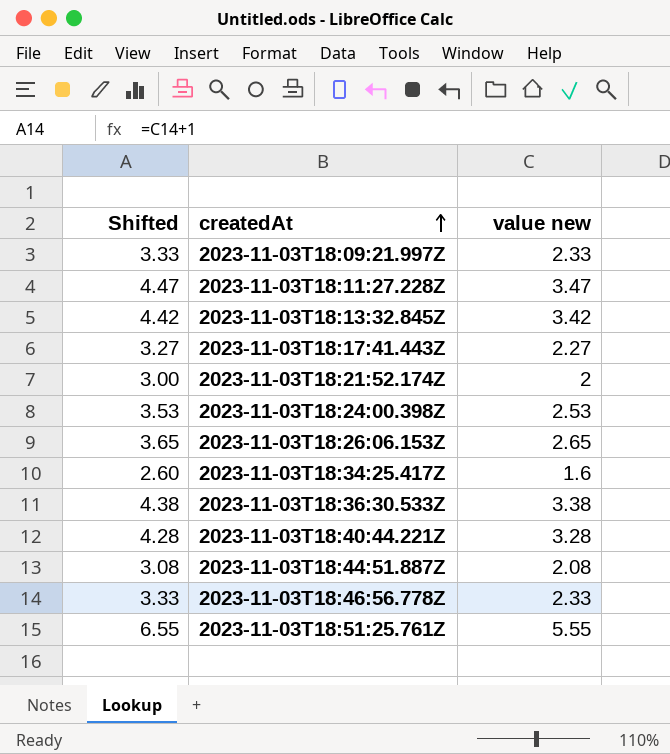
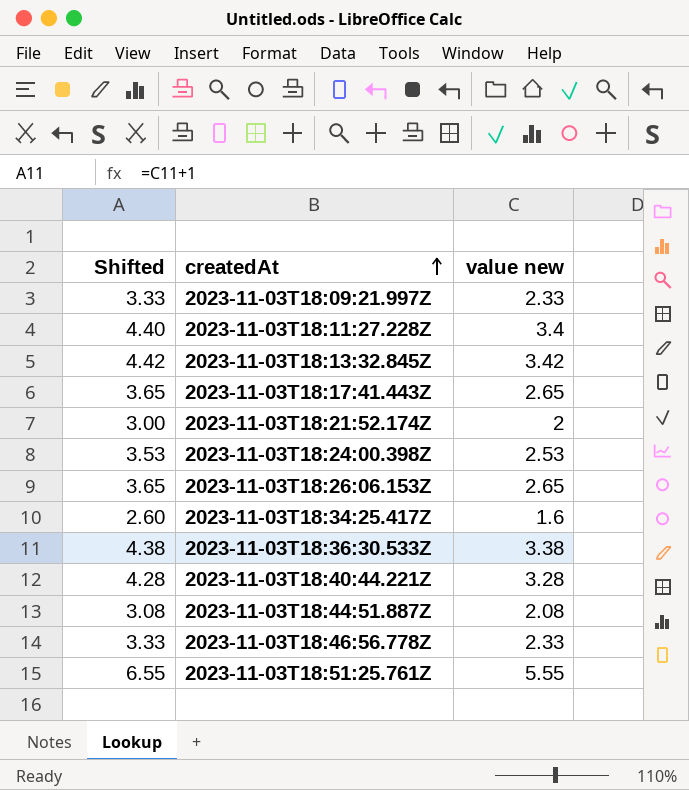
2023-11-03T18:11:27.228Z | Shifted: 4.47 -> 4.40
2023-11-03T18:11:27.228Z | value new: 3.47 -> 3.4
2023-11-03T18:17:41.443Z | Shifted: 3.27 -> 3.65
2023-11-03T18:17:41.443Z | value new: 2.27 -> 2.65

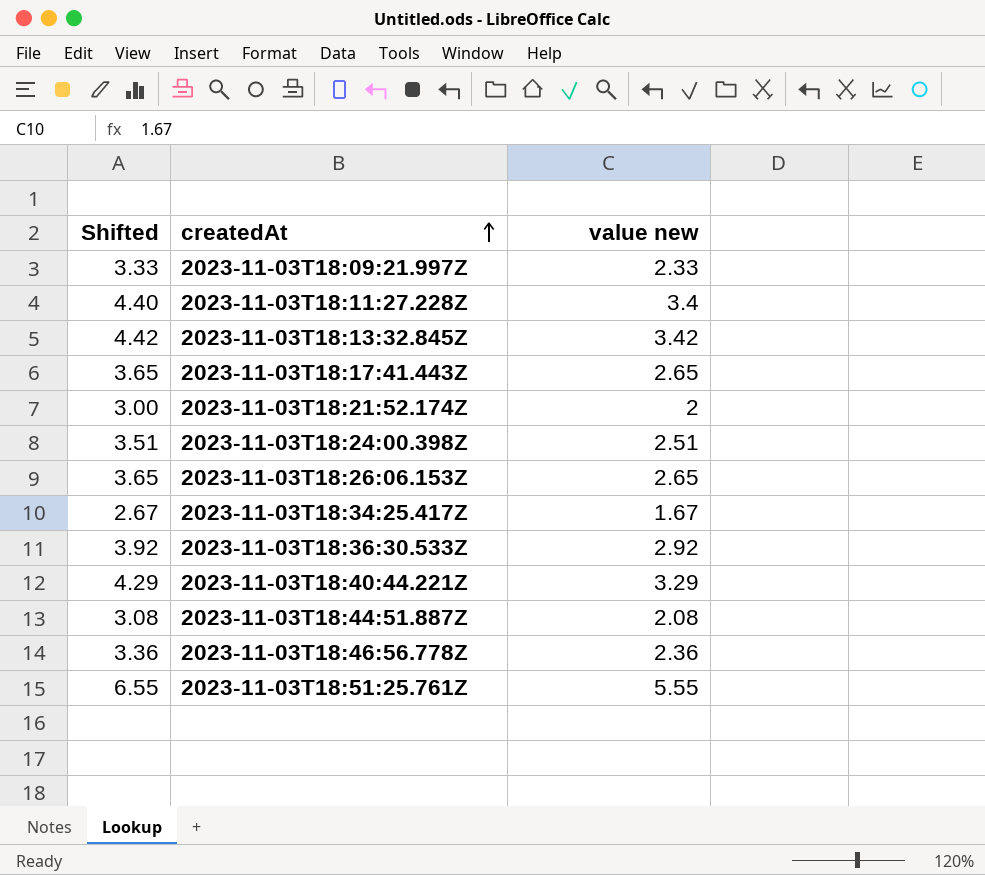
2023-11-03T18:24:00.398Z | Shifted: 3.53 -> 3.51
2023-11-03T18:24:00.398Z | value new: 2.53 -> 2.51
2023-11-03T18:34:25.417Z | Shifted: 2.60 -> 2.67
2023-11-03T18:34:25.417Z | value new: 1.6 -> 1.67
2023-11-03T18:36:30.533Z | Shifted: 4.38 -> 3.92
2023-11-03T18:36:30.533Z | value new: 3.38 -> 2.92
2023-11-03T18:40:44.221Z | Shifted: 4.28 -> 4.29
2023-11-03T18:40:44.221Z | value new: 3.28 -> 3.29
2023-11-03T18:46:56.778Z | Shifted: 3.33 -> 3.36
2023-11-03T18:46:56.778Z | value new: 2.33 -> 2.36

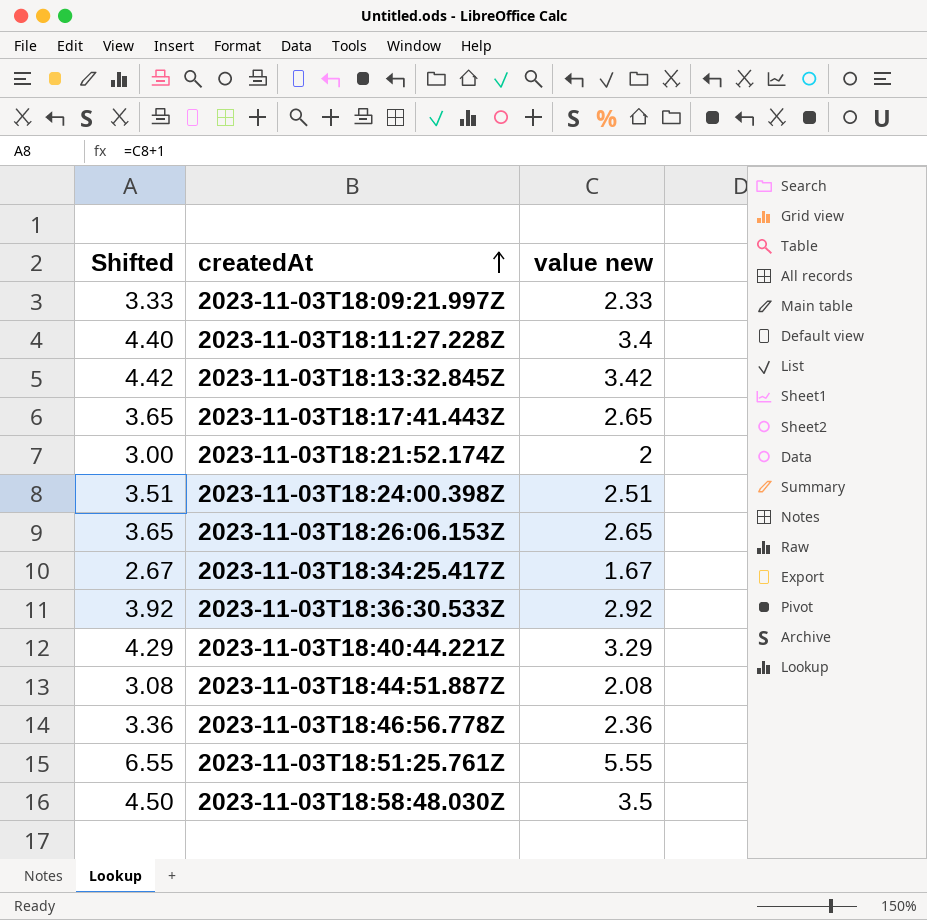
row 2023-11-03T18:58:48.030Z: none -> 4.50 | 3.5

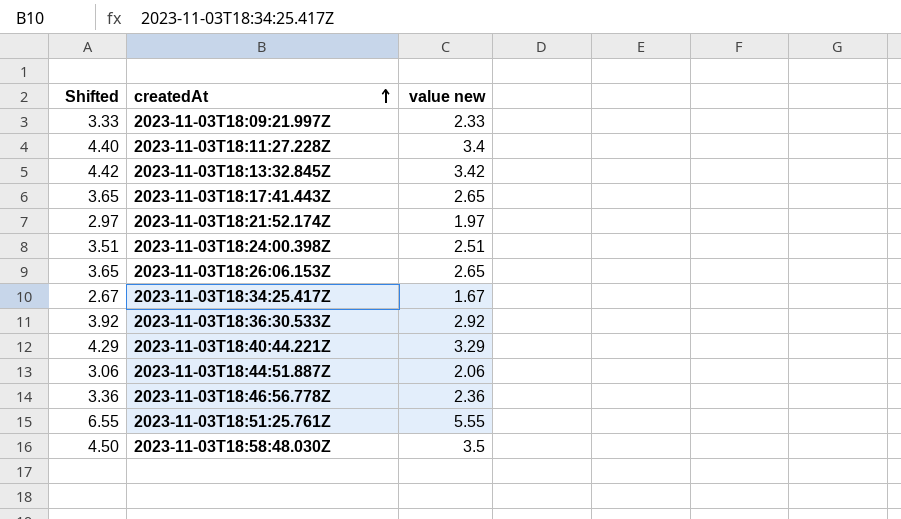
2023-11-03T18:21:52.174Z | Shifted: 3.00 -> 2.97
2023-11-03T18:21:52.174Z | value new: 2 -> 1.97
2023-11-03T18:44:51.887Z | Shifted: 3.08 -> 3.06
2023-11-03T18:44:51.887Z | value new: 2.08 -> 2.06

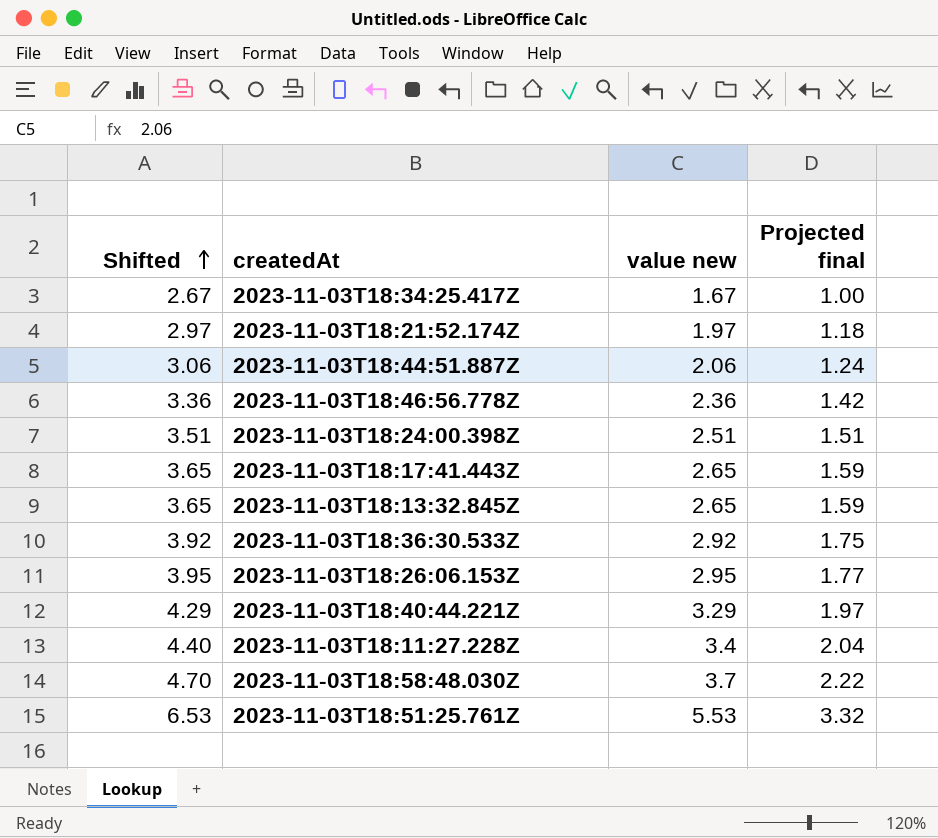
row order: createdAt ascending -> Shifted ascending
column Projected final | formula: none -> [value new] * 0.6
row 2023-11-03T18:09:21.997Z: 3.33 | 2.33 -> none
2023-11-03T18:13:32.845Z | Shifted: 4.42 -> 3.65
2023-11-03T18:13:32.845Z | value new: 3.42 -> 2.65
2023-11-03T18:26:06.153Z | Shifted: 3.65 -> 3.95
2023-11-03T18:26:06.153Z | value new: 2.65 -> 2.95
2023-11-03T18:58:48.030Z | Shifted: 4.50 -> 4.70
2023-11-03T18:58:48.030Z | value new: 3.5 -> 3.7
2023-11-03T18:51:25.761Z | Shifted: 6.55 -> 6.53
2023-11-03T18:51:25.761Z | value new: 5.55 -> 5.53

